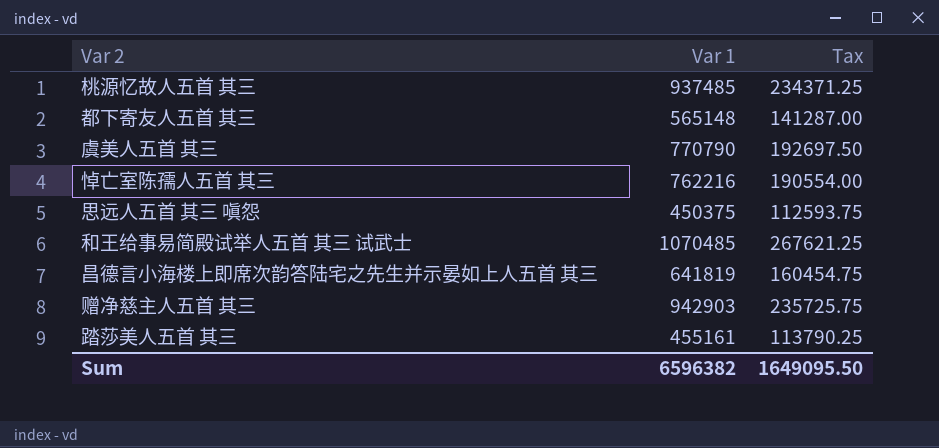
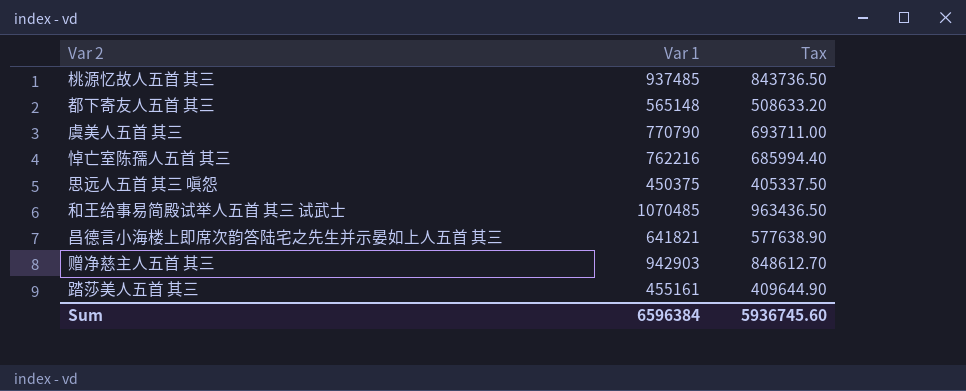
column Tax | formula: [Var 1] * 0.25 -> [Var 1] * 0.9
昌德言小海楼上即席次韵答陆宅之先生并示晏如上人五首 其三 | Var 1: 641819 -> 641821
Sum | Var 1: 6596382 -> 6596384
Sum | Tax: 1649095.50 -> 5936745.60

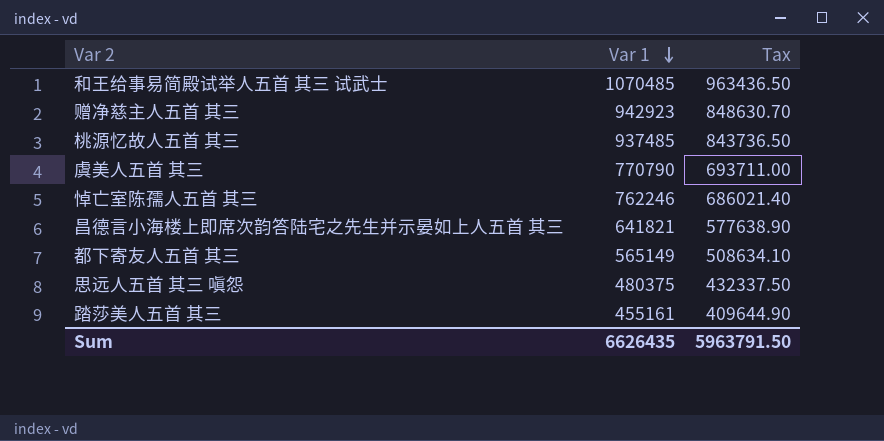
row order: none -> Var 1 descending
赠净慈主人五首 其三 | Var 1: 942903 -> 942923
赠净慈主人五首 其三 | Tax: 848612.70 -> 848630.70
悼亡室陈孺人五首 其三 | Var 1: 762216 -> 762246
悼亡室陈孺人五首 其三 | Tax: 685994.40 -> 686021.40
都下寄友人五首 其三 | Var 1: 565148 -> 565149
都下寄友人五首 其三 | Tax: 508633.20 -> 508634.10
思远人五首 其三 嗔怨 | Var 1: 450375 -> 480375
思远人五首 其三 嗔怨 | Tax: 405337.50 -> 432337.50
Sum | Var 1: 6596384 -> 6626435
Sum | Tax: 5936745.60 -> 5963791.50

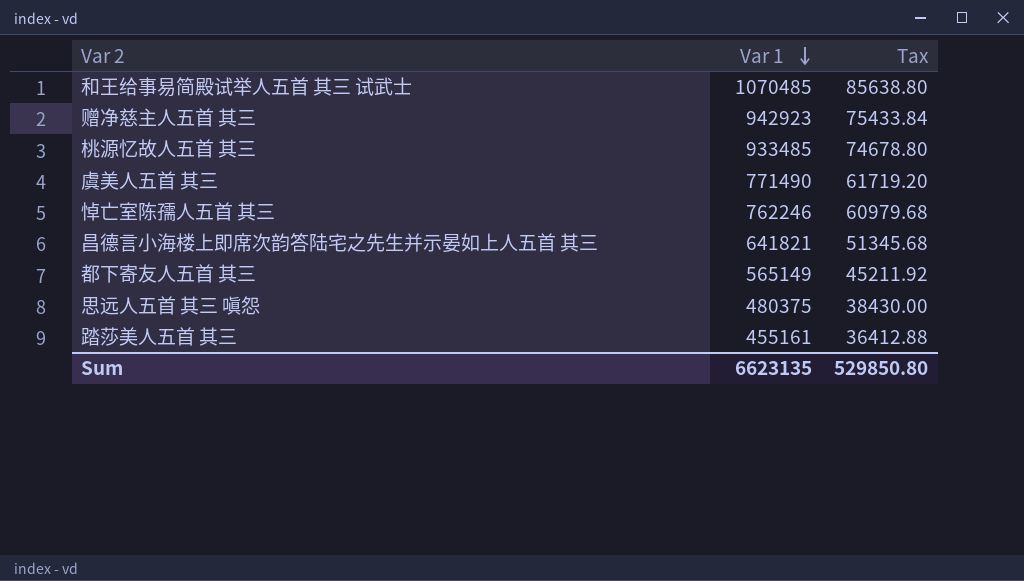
column Tax | formula: [Var 1] * 0.9 -> [Var 1] * 0.08
桃源忆故人五首 其三 | Var 1: 937485 -> 933485
虞美人五首 其三 | Var 1: 770790 -> 771490
Sum | Var 1: 6626435 -> 6623135
Sum | Tax: 5963791.50 -> 529850.80

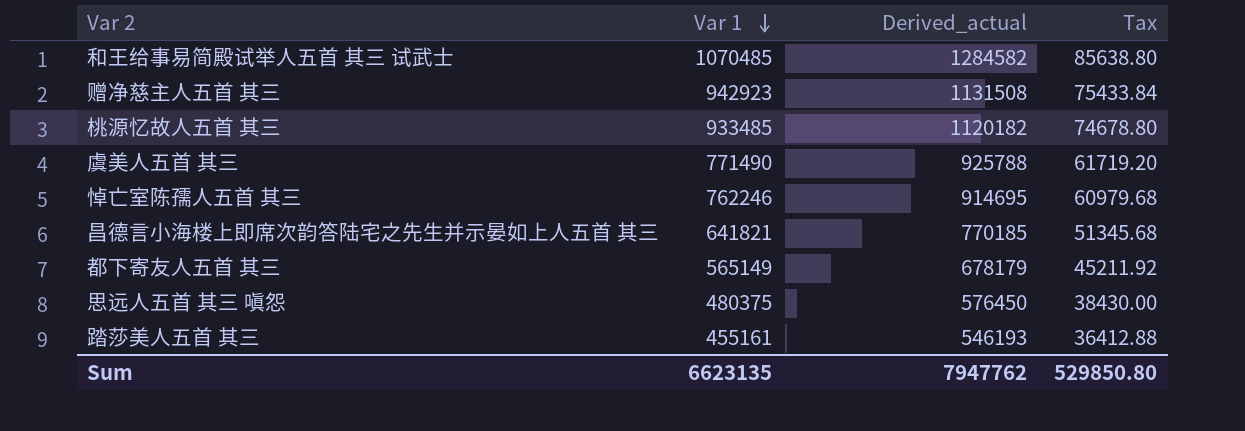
column Derived_actual | formula: none -> [Var 1] * 1.2

